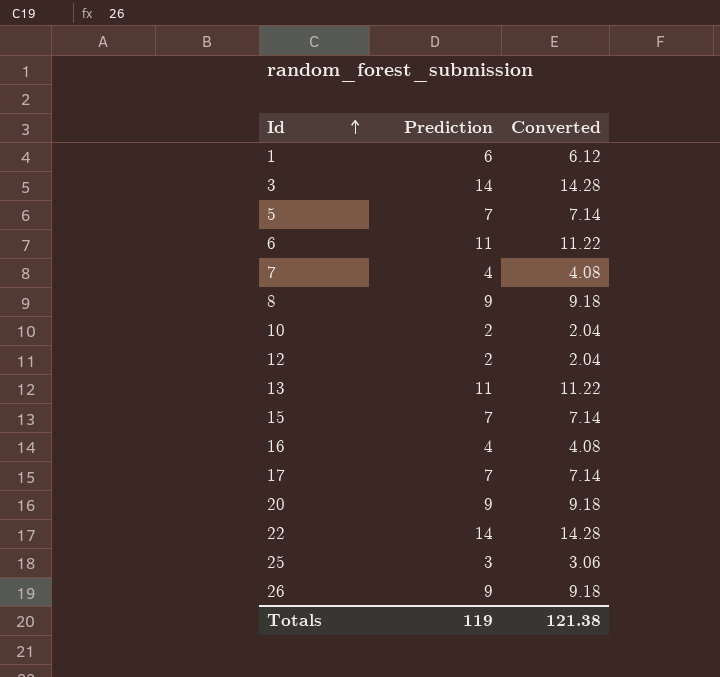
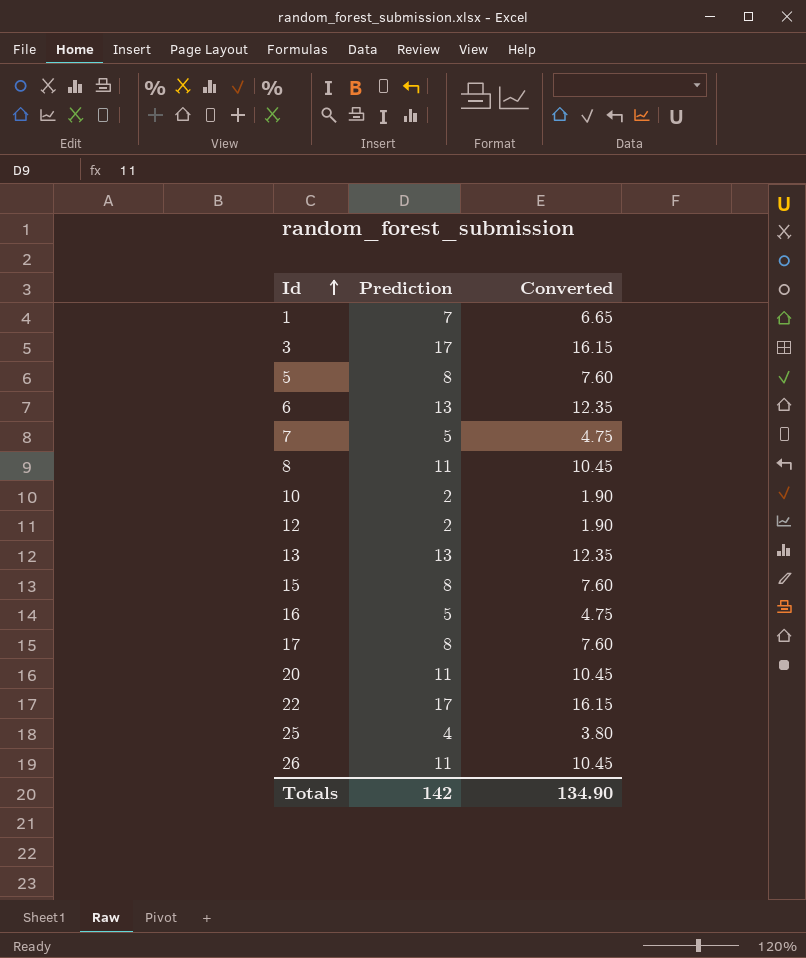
column Converted | formula: [Prediction] * 1.02 -> [Prediction] * 0.95
1 | Prediction: 6 -> 7
3 | Prediction: 14 -> 17
5 | Prediction: 7 -> 8
6 | Prediction: 11 -> 13
7 | Prediction: 4 -> 5
8 | Prediction: 9 -> 11
13 | Prediction: 11 -> 13
15 | Prediction: 7 -> 8
16 | Prediction: 4 -> 5
17 | Prediction: 7 -> 8
20 | Prediction: 9 -> 11
22 | Prediction: 14 -> 17
25 | Prediction: 3 -> 4
26 | Prediction: 9 -> 11
Totals | Prediction: 119 -> 142
Totals | Converted: 121.38 -> 134.90

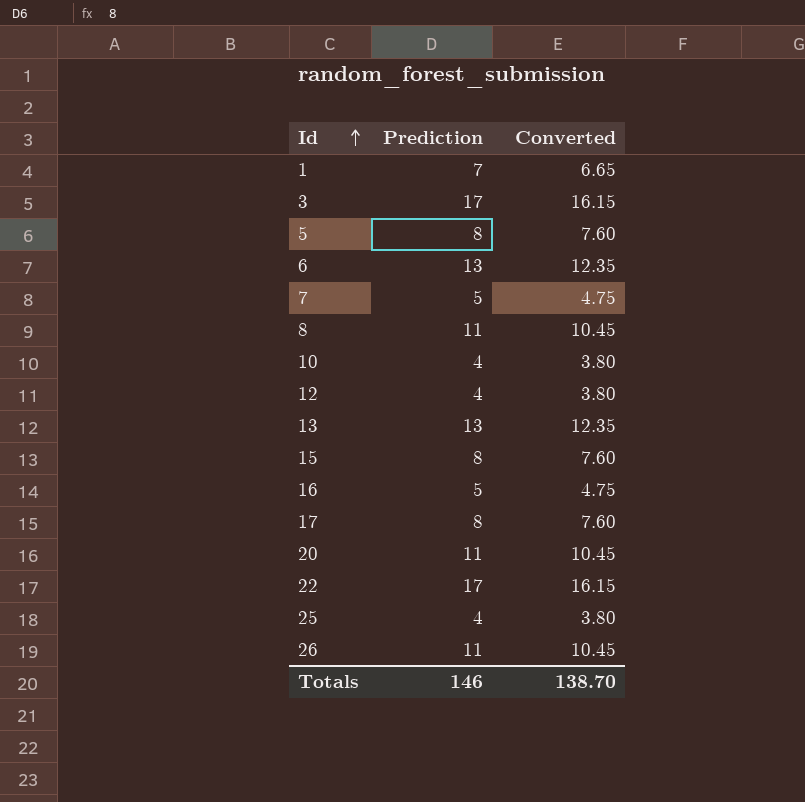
10 | Prediction: 2 -> 4
10 | Converted: 1.90 -> 3.80
12 | Prediction: 2 -> 4
12 | Converted: 1.90 -> 3.80
Totals | Prediction: 142 -> 146
Totals | Converted: 134.90 -> 138.70

